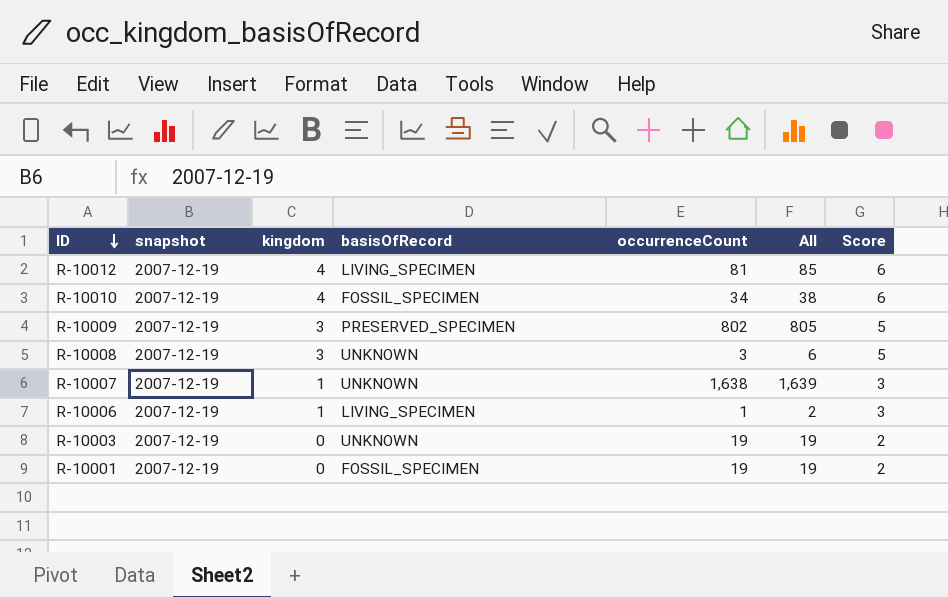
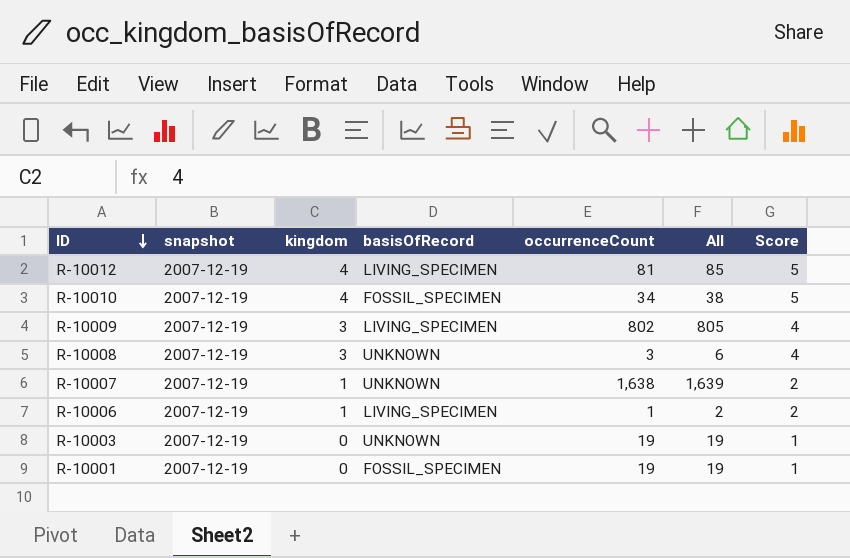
column Score | formula: [kingdom] + 2 -> [kingdom] + 1
R-10009 | basisOfRecord: PRESERVED_SPECIMEN -> LIVING_SPECIMEN

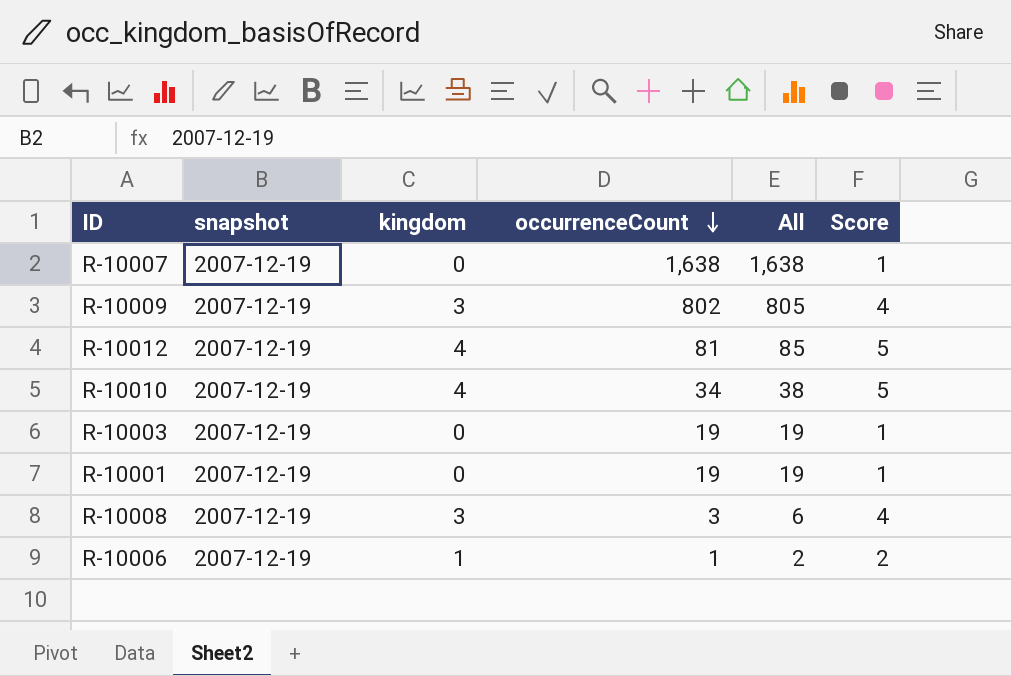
row order: ID descending -> occurrenceCount descending
column basisOfRecord | position: 4 -> none
R-10007 | kingdom: 1 -> 0
R-10007 | All: 1,639 -> 1,638
R-10007 | Score: 2 -> 1

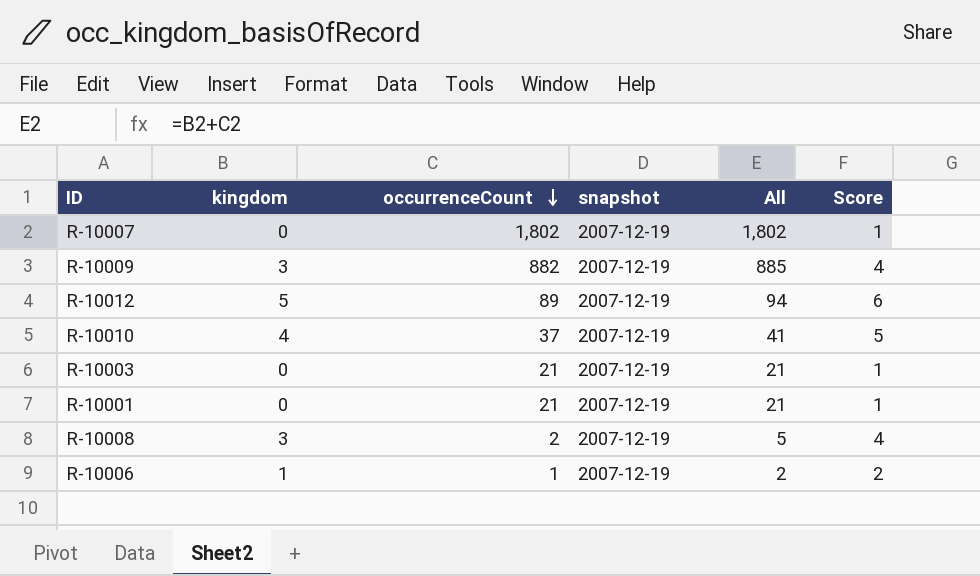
column snapshot | position: 2 -> 4
R-10007 | occurrenceCount: 1,638 -> 1,802
R-10007 | All: 1,638 -> 1,802
R-10009 | occurrenceCount: 802 -> 882
R-10009 | All: 805 -> 885
R-10012 | kingdom: 4 -> 5
R-10012 | occurrenceCount: 81 -> 89
R-10012 | All: 85 -> 94
R-10012 | Score: 5 -> 6
R-10010 | occurrenceCount: 34 -> 37
R-10010 | All: 38 -> 41
R-10003 | occurrenceCount: 19 -> 21
R-10003 | All: 19 -> 21
R-10001 | occurrenceCount: 19 -> 21
R-10001 | All: 19 -> 21
R-10008 | occurrenceCount: 3 -> 2
R-10008 | All: 6 -> 5

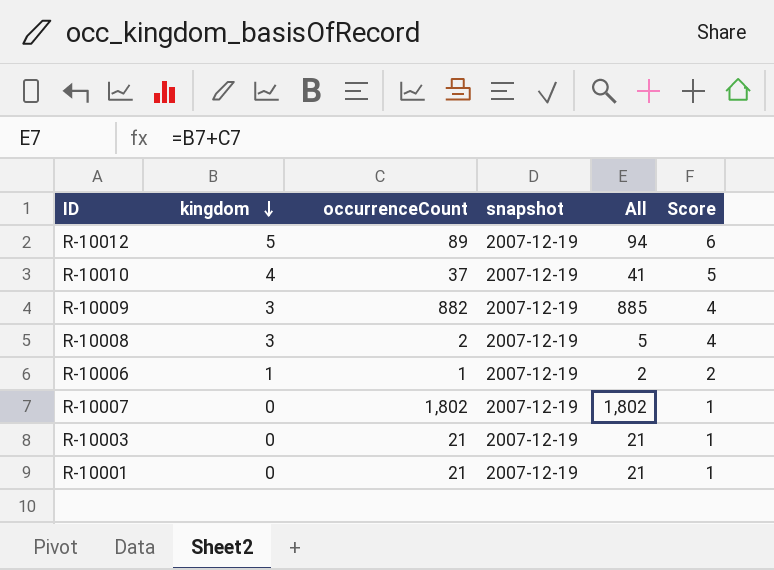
row order: occurrenceCount descending -> kingdom descending

